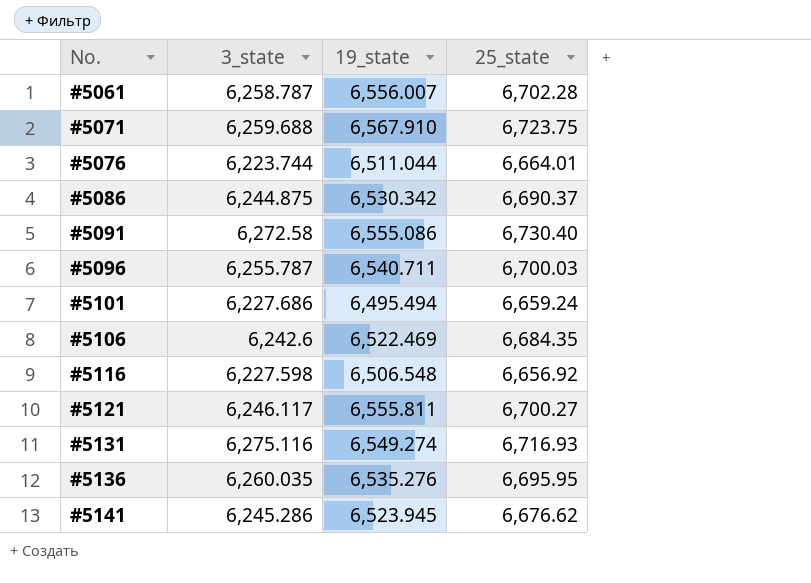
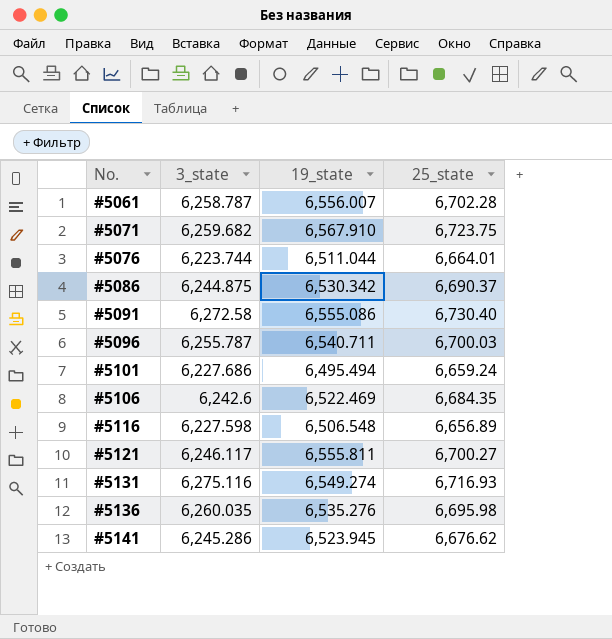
#5071 | 3_state: 6,259.688 -> 6,259.682
#5116 | 25_state: 6,656.92 -> 6,656.89
#5136 | 25_state: 6,695.95 -> 6,695.98

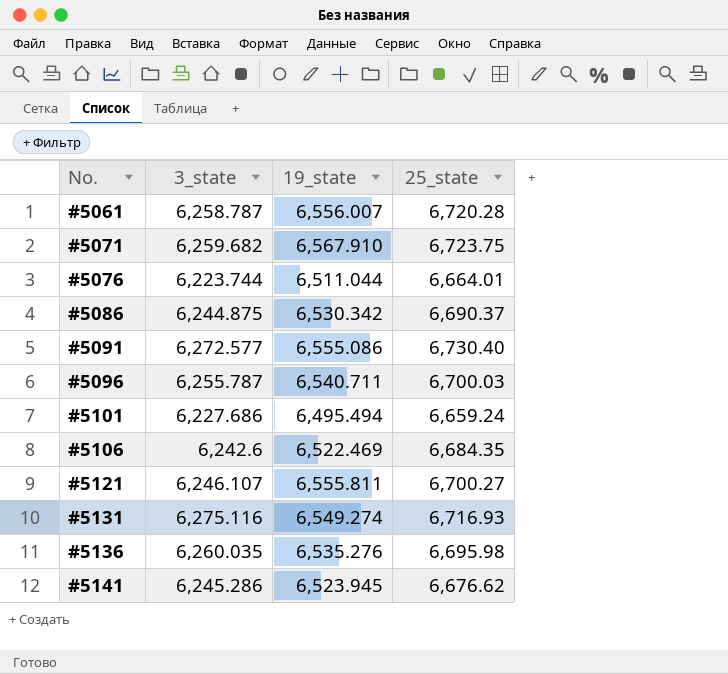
row #5116: 6,227.598 | 6,506.548 | 6,656.89 -> none
#5061 | 25_state: 6,702.28 -> 6,720.28
#5091 | 3_state: 6,272.58 -> 6,272.577
#5121 | 3_state: 6,246.117 -> 6,246.107

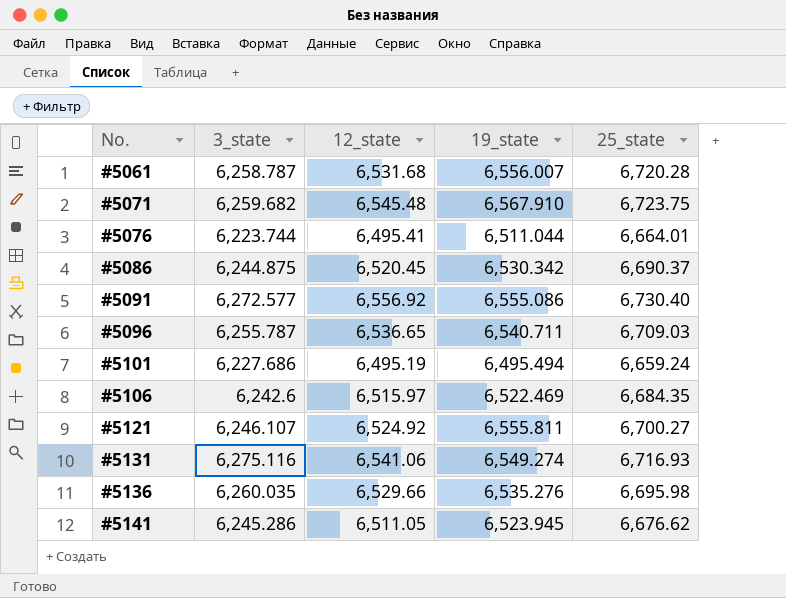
column 12_state | position: none -> 3
#5096 | 25_state: 6,700.03 -> 6,709.03

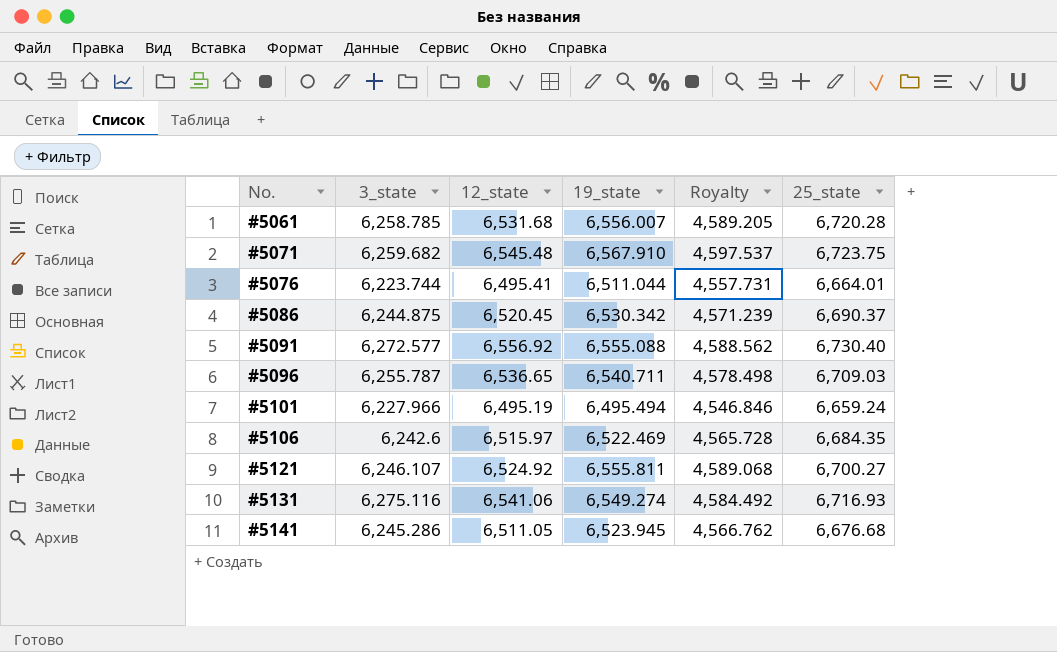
column Royalty | formula: none -> [19_state] * 0.7
row #5136: 6,260.035 | 6,529.66 | 6,535.276 | 6,695.98 -> none
#5061 | 3_state: 6,258.787 -> 6,258.785
#5091 | 19_state: 6,555.086 -> 6,555.088
#5101 | 3_state: 6,227.686 -> 6,227.966
#5141 | 25_state: 6,676.62 -> 6,676.68

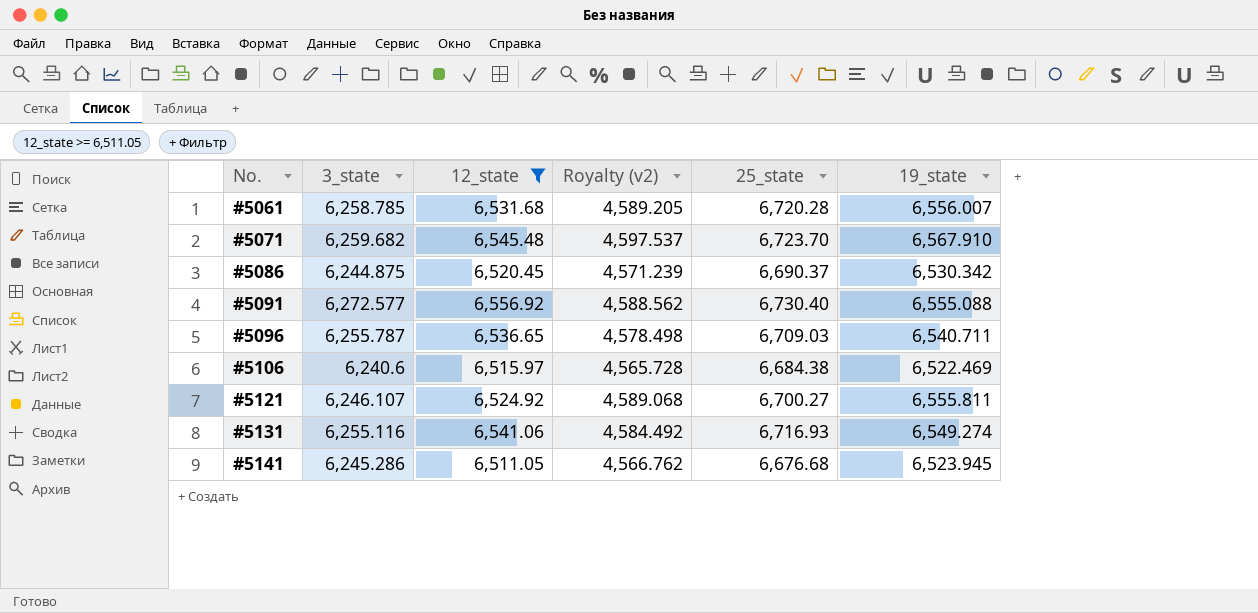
filter: none -> 12_state >= 6,511.05
column name: Royalty -> Royalty (v2)
column 19_state | position: 4 -> 6
#5071 | 25_state: 6,723.75 -> 6,723.70
#5106 | 3_state: 6,242.6 -> 6,240.6
#5106 | 25_state: 6,684.35 -> 6,684.38
#5131 | 3_state: 6,275.116 -> 6,255.116

